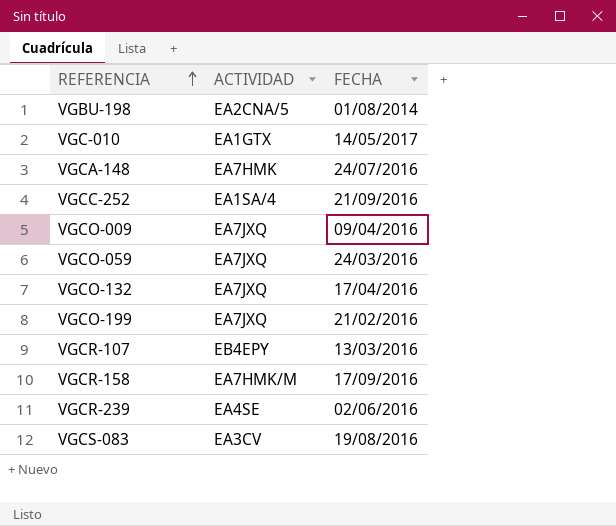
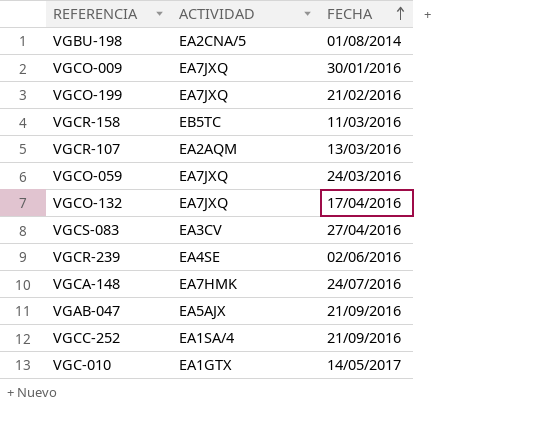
row order: REFERENCIA ascending -> FECHA ascending
VGCO-009 | FECHA: 09/04/2016 -> 30/01/2016
VGCR-158 | ACTIVIDAD: EA7HMK/M -> EB5TC
VGCR-158 | FECHA: 17/09/2016 -> 11/03/2016
VGCR-107 | ACTIVIDAD: EB4EPY -> EA2AQM
VGCS-083 | FECHA: 19/08/2016 -> 27/04/2016
row VGAB-047: none -> EA5AJX | 21/09/2016

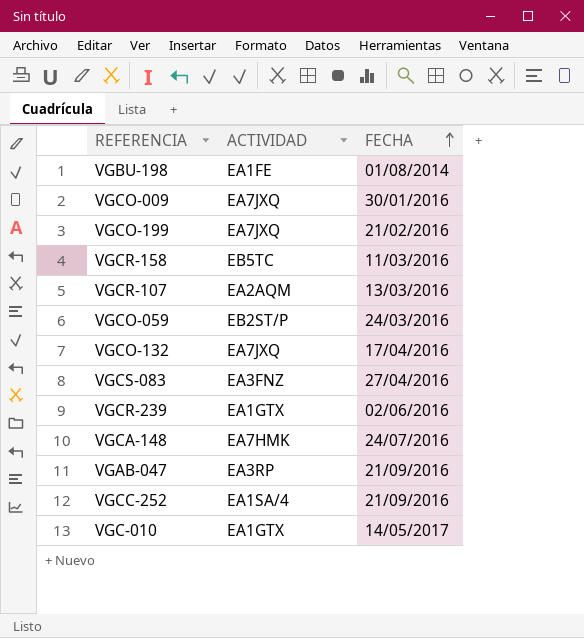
VGBU-198 | ACTIVIDAD: EA2CNA/5 -> EA1FE
VGCO-059 | ACTIVIDAD: EA7JXQ -> EB2ST/P
VGCS-083 | ACTIVIDAD: EA3CV -> EA3FNZ
VGCR-239 | ACTIVIDAD: EA4SE -> EA1GTX
VGAB-047 | ACTIVIDAD: EA5AJX -> EA3RP

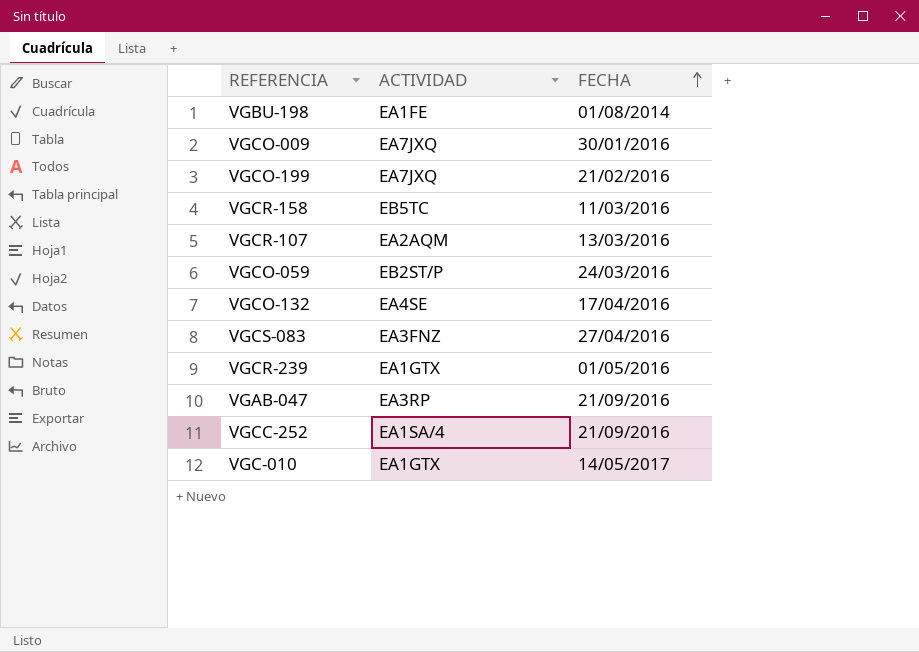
row VGCA-148: EA7HMK | 24/07/2016 -> none
VGCO-132 | ACTIVIDAD: EA7JXQ -> EA4SE
VGCR-239 | FECHA: 02/06/2016 -> 01/05/2016

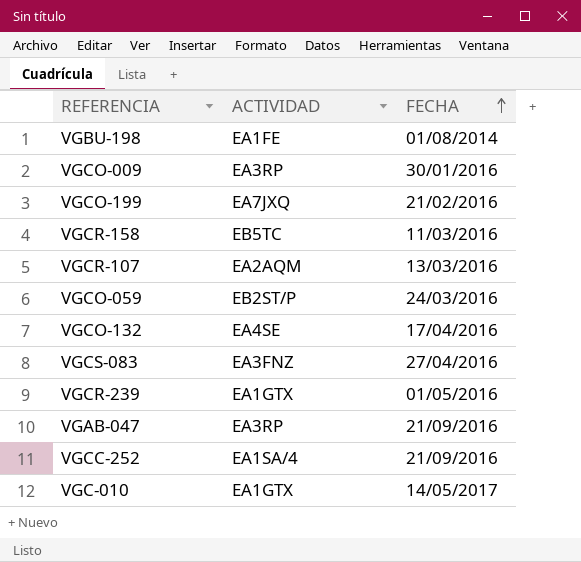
VGCO-009 | ACTIVIDAD: EA7JXQ -> EA3RP

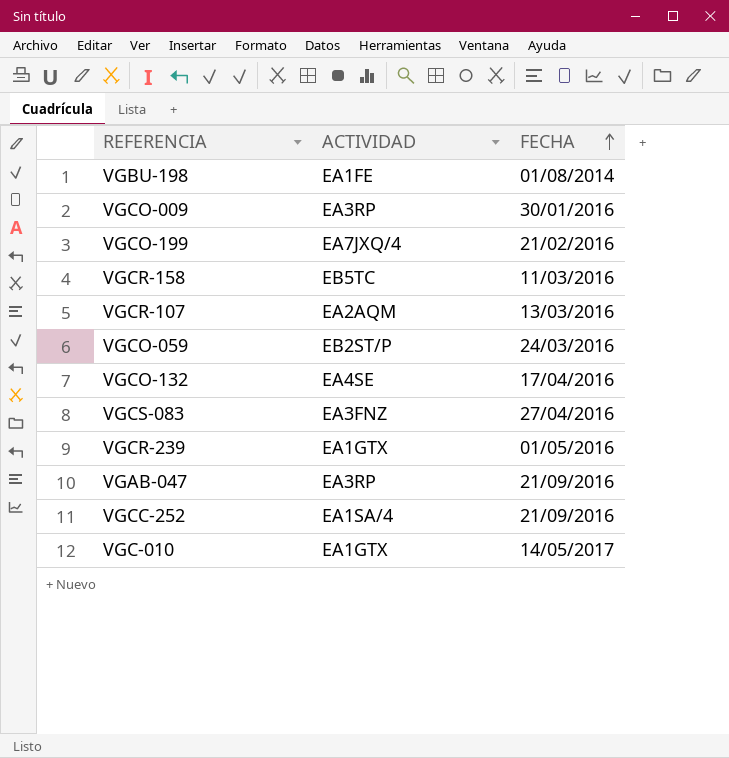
VGCO-199 | ACTIVIDAD: EA7JXQ -> EA7JXQ/4

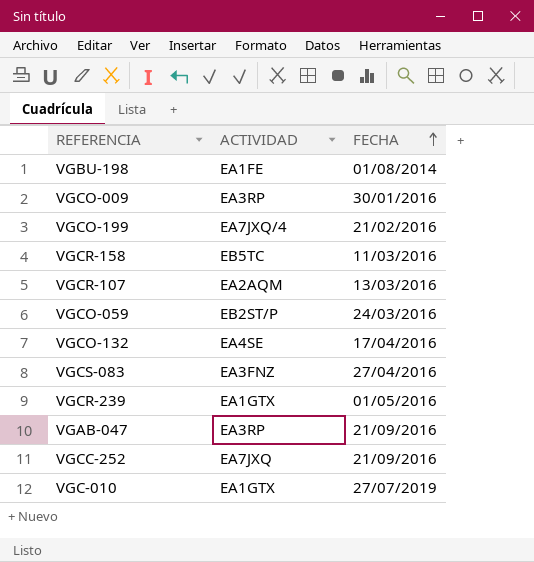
VGCC-252 | ACTIVIDAD: EA1SA/4 -> EA7JXQ
VGC-010 | FECHA: 14/05/2017 -> 27/07/2019

